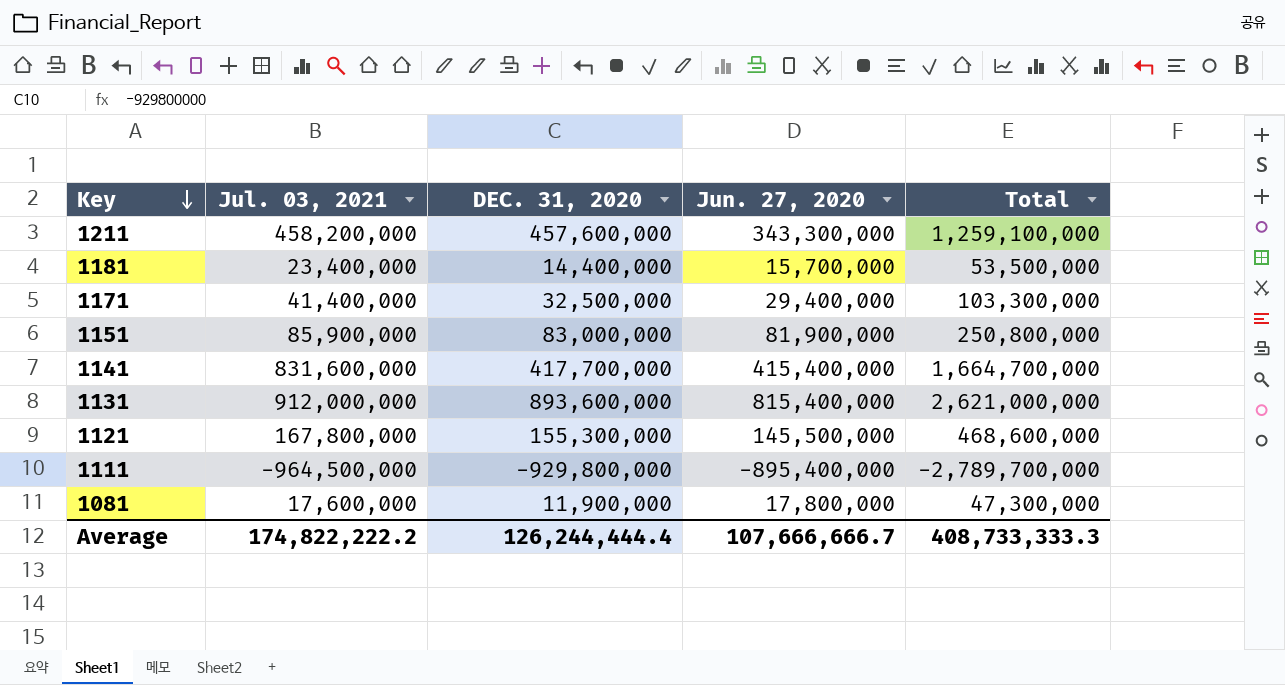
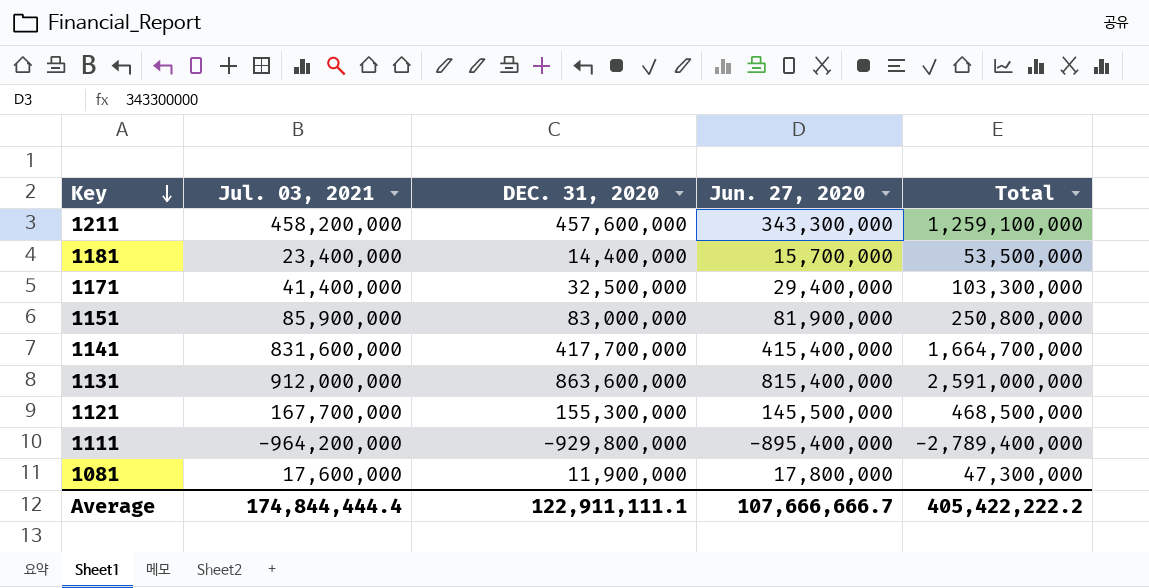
1131 | DEC. 31, 2020: 893,600,000 -> 863,600,000
1131 | Total: 2,621,000,000 -> 2,591,000,000
1121 | Jul. 03, 2021: 167,800,000 -> 167,700,000
1121 | Total: 468,600,000 -> 468,500,000
1111 | Jul. 03, 2021: -964,500,000 -> -964,200,000
1111 | Total: -2,789,700,000 -> -2,789,400,000
Average | Jul. 03, 2021: 174,822,222.2 -> 174,844,444.4
Average | DEC. 31, 2020: 126,244,444.4 -> 122,911,111.1
Average | Total: 408,733,333.3 -> 405,422,222.2

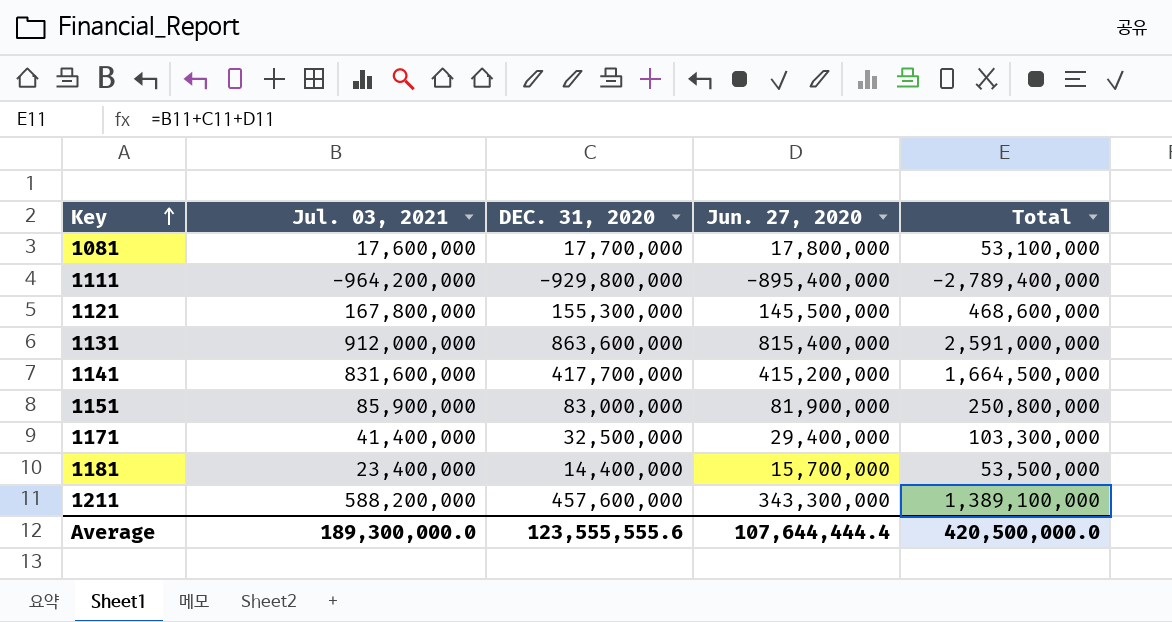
row order: Key descending -> Key ascending
1081 | DEC. 31, 2020: 11,900,000 -> 17,700,000
1081 | Total: 47,300,000 -> 53,100,000
1121 | Jul. 03, 2021: 167,700,000 -> 167,800,000
1121 | Total: 468,500,000 -> 468,600,000
1141 | Jun. 27, 2020: 415,400,000 -> 415,200,000
1141 | Total: 1,664,700,000 -> 1,664,500,000
1211 | Jul. 03, 2021: 458,200,000 -> 588,200,000
1211 | Total: 1,259,100,000 -> 1,389,100,000
Average | Jul. 03, 2021: 174,844,444.4 -> 189,300,000.0
Average | DEC. 31, 2020: 122,911,111.1 -> 123,555,555.6
Average | Jun. 27, 2020: 107,666,666.7 -> 107,644,444.4
Average | Total: 405,422,222.2 -> 420,500,000.0

